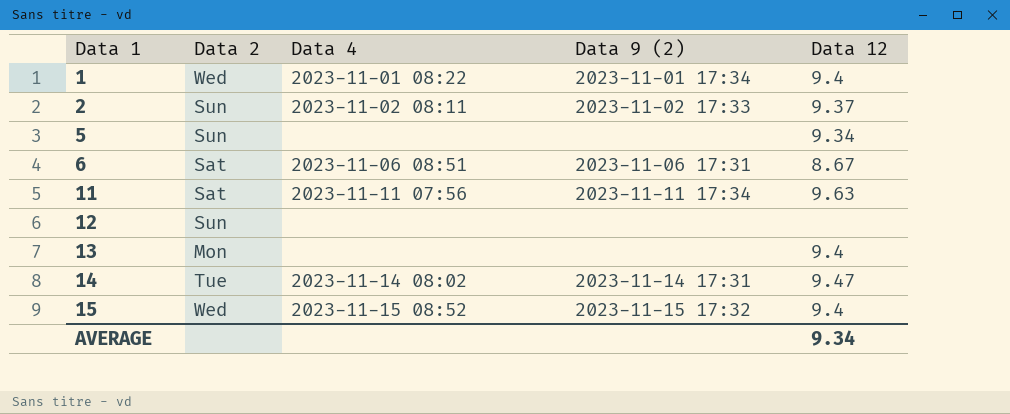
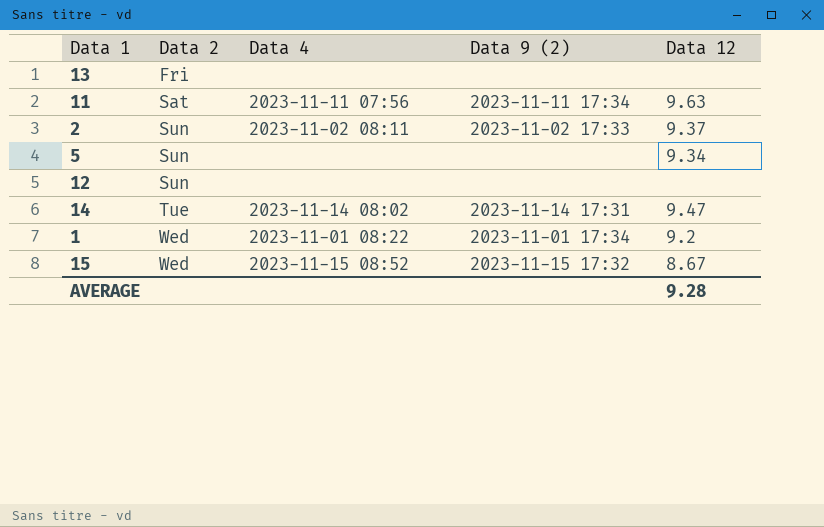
row order: Data 1 ascending -> Data 2 ascending
row 6: Sat | 2023-11-06 08:51 | 2023-11-06 17:31 | 8.67 -> none
13 | Data 2: Mon -> Fri
13 | Data 12: 9.4 -> none
1 | Data 12: 9.4 -> 9.2
15 | Data 12: 9.4 -> 8.67
AVERAGE | Data 12: 9.34 -> 9.28

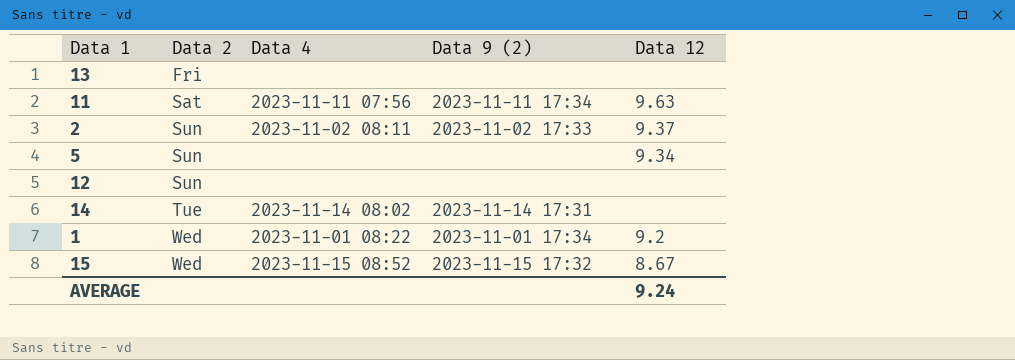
14 | Data 12: 9.47 -> none
AVERAGE | Data 12: 9.28 -> 9.24

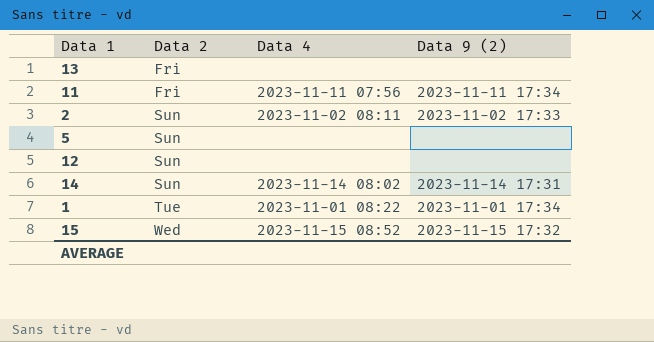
column Data 12 | position: 5 -> none
11 | Data 2: Sat -> Fri
14 | Data 2: Tue -> Sun
1 | Data 2: Wed -> Tue

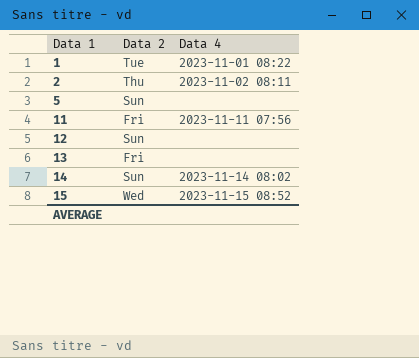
row order: Data 2 ascending -> Data 1 ascending
column Data 9 (2) | position: 4 -> none
2 | Data 2: Sun -> Thu

